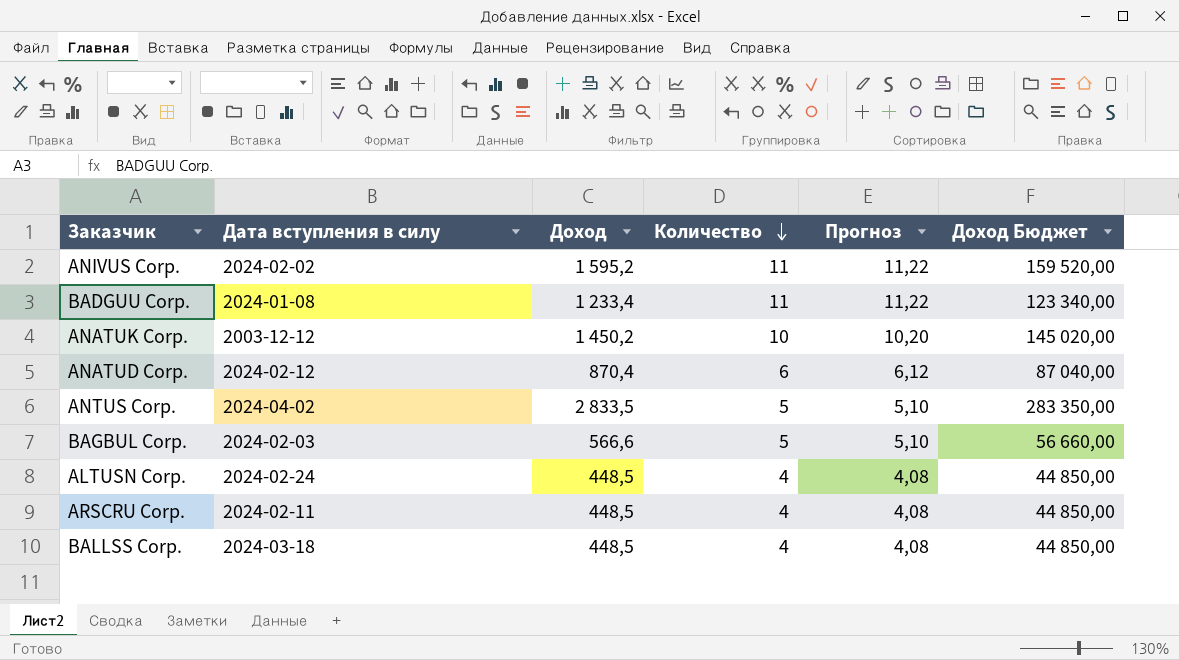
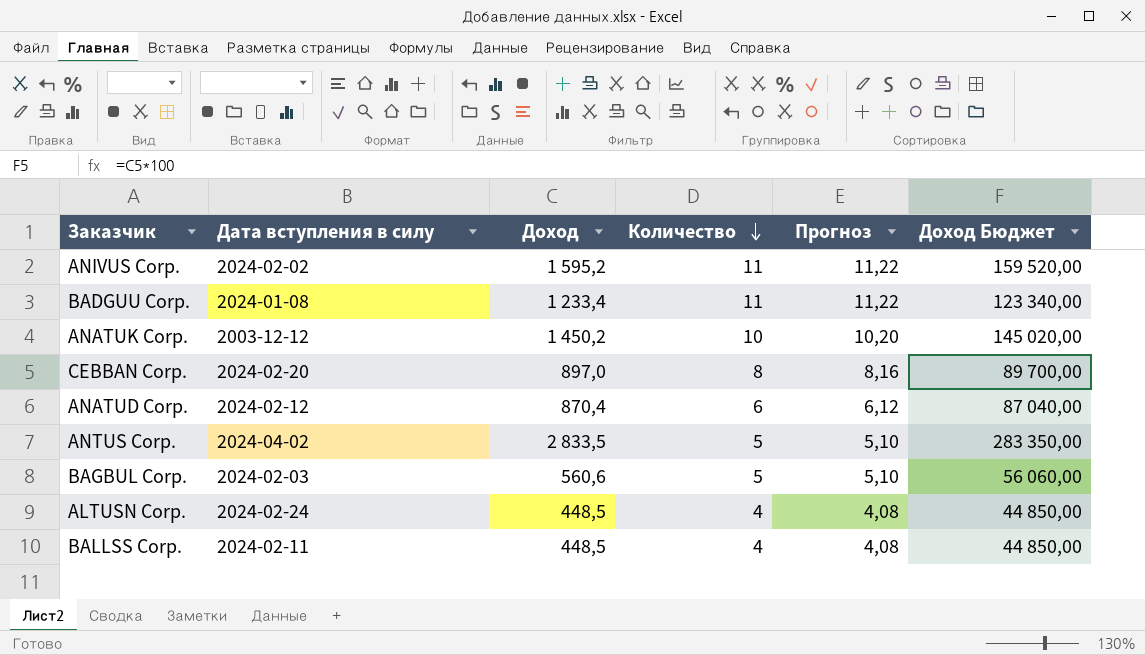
row ARSCRU Corp.: 2024-02-11 | 448,5 | 4 | 4,08 | 44 850,00 -> none
row CEBBAN Corp.: none -> 2024-02-20 | 897,0 | 8 | 8,16 | 89 700,00
BAGBUL Corp. | Доход: 566,6 -> 560,6
BAGBUL Corp. | Доход Бюджет: 56 660,00 -> 56 060,00
BALLSS Corp. | Дата вступления в силу: 2024-03-18 -> 2024-02-11

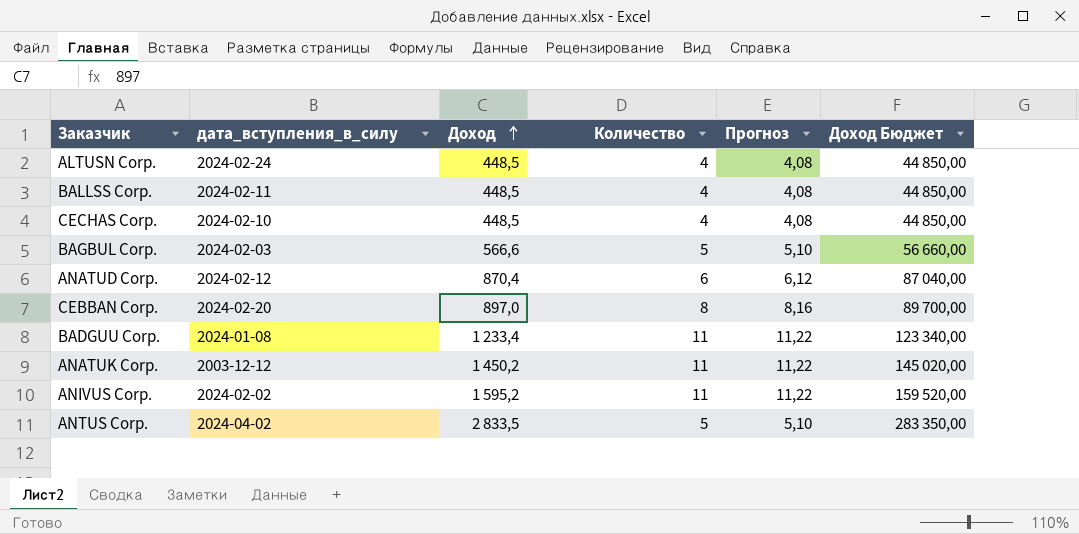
row order: Количество descending -> Доход ascending
column name: Дата вступления в силу -> дата_вступления_в_силу
row CECHAS Corp.: none -> 2024-02-10 | 448,5 | 4 | 4,08 | 44 850,00
BAGBUL Corp. | Доход: 560,6 -> 566,6
BAGBUL Corp. | Доход Бюджет: 56 060,00 -> 56 660,00
ANATUK Corp. | Количество: 10 -> 11
ANATUK Corp. | Прогноз: 10,20 -> 11,22

